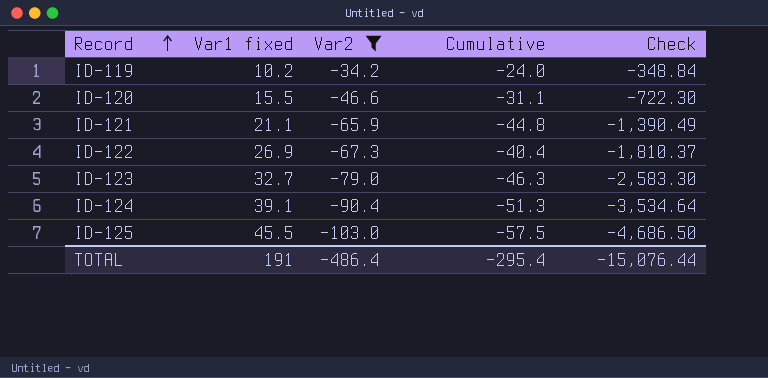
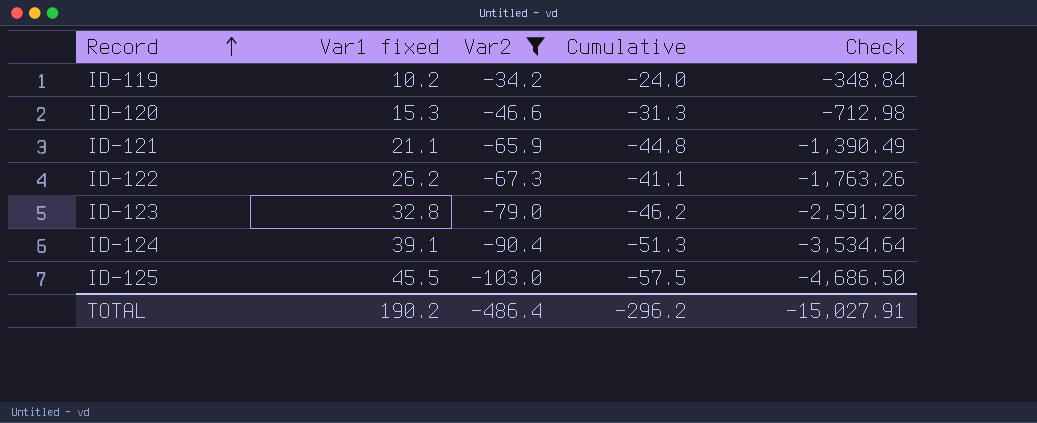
ID-120 | Var1 fixed: 15.5 -> 15.3
ID-120 | Cumulative: -31.1 -> -31.3
ID-120 | Check: -722.30 -> -712.98
ID-122 | Var1 fixed: 26.9 -> 26.2
ID-122 | Cumulative: -40.4 -> -41.1
ID-122 | Check: -1,810.37 -> -1,763.26
ID-123 | Var1 fixed: 32.7 -> 32.8
ID-123 | Cumulative: -46.3 -> -46.2
ID-123 | Check: -2,583.30 -> -2,591.20
TOTAL | Var1 fixed: 191 -> 190.2
TOTAL | Cumulative: -295.4 -> -296.2
TOTAL | Check: -15,076.44 -> -15,027.91

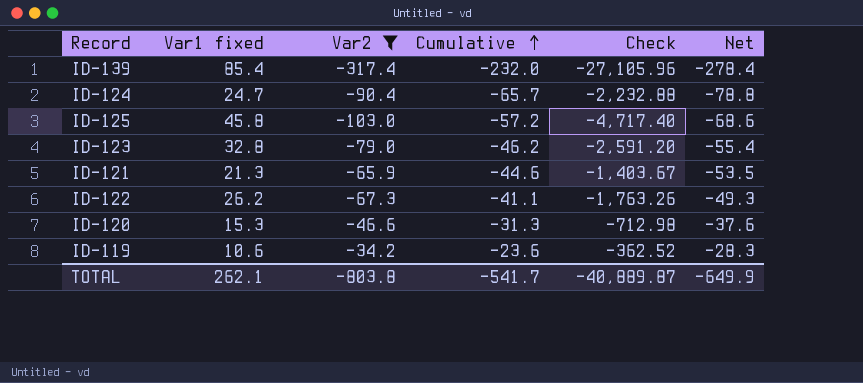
row order: Record ascending -> Cumulative ascending
column Net | formula: none -> [Cumulative] * 1.2
row ID-139: none -> 85.4 | -317.4 | -232.0 | -27,105.96 | -278.4
ID-124 | Var1 fixed: 39.1 -> 24.7
ID-124 | Cumulative: -51.3 -> -65.7
ID-124 | Check: -3,534.64 -> -2,232.88
ID-125 | Var1 fixed: 45.5 -> 45.8
ID-125 | Cumulative: -57.5 -> -57.2
ID-125 | Check: -4,686.50 -> -4,717.40
ID-121 | Var1 fixed: 21.1 -> 21.3
ID-121 | Cumulative: -44.8 -> -44.6
ID-121 | Check: -1,390.49 -> -1,403.67
ID-119 | Var1 fixed: 10.2 -> 10.6
ID-119 | Cumulative: -24.0 -> -23.6
ID-119 | Check: -348.84 -> -362.52
TOTAL | Var1 fixed: 190.2 -> 262.1
TOTAL | Var2: -486.4 -> -803.8
TOTAL | Cumulative: -296.2 -> -541.7
TOTAL | Check: -15,027.91 -> -40,889.87

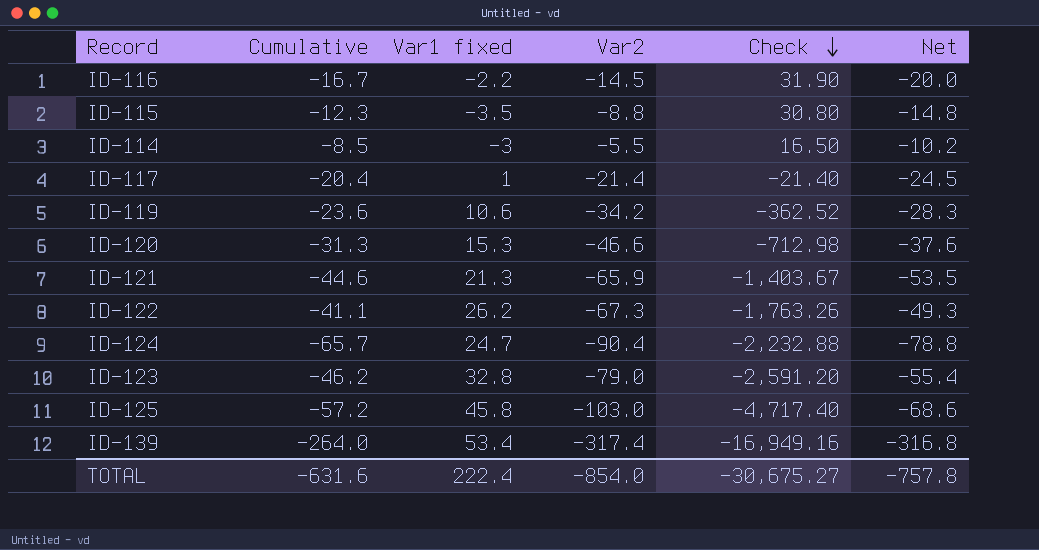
filter: Var2 <= -34.2 -> none
row order: Cumulative ascending -> Check descending
column Cumulative | position: 4 -> 2
ID-139 | Cumulative: -232.0 -> -264.0
ID-139 | Var1 fixed: 85.4 -> 53.4
ID-139 | Check: -27,105.96 -> -16,949.16
ID-139 | Net: -278.4 -> -316.8
TOTAL | Cumulative: -541.7 -> -631.6
TOTAL | Var1 fixed: 262.1 -> 222.4
TOTAL | Var2: -803.8 -> -854.0
TOTAL | Check: -40,889.87 -> -30,675.27
TOTAL | Net: -649.9 -> -757.8

